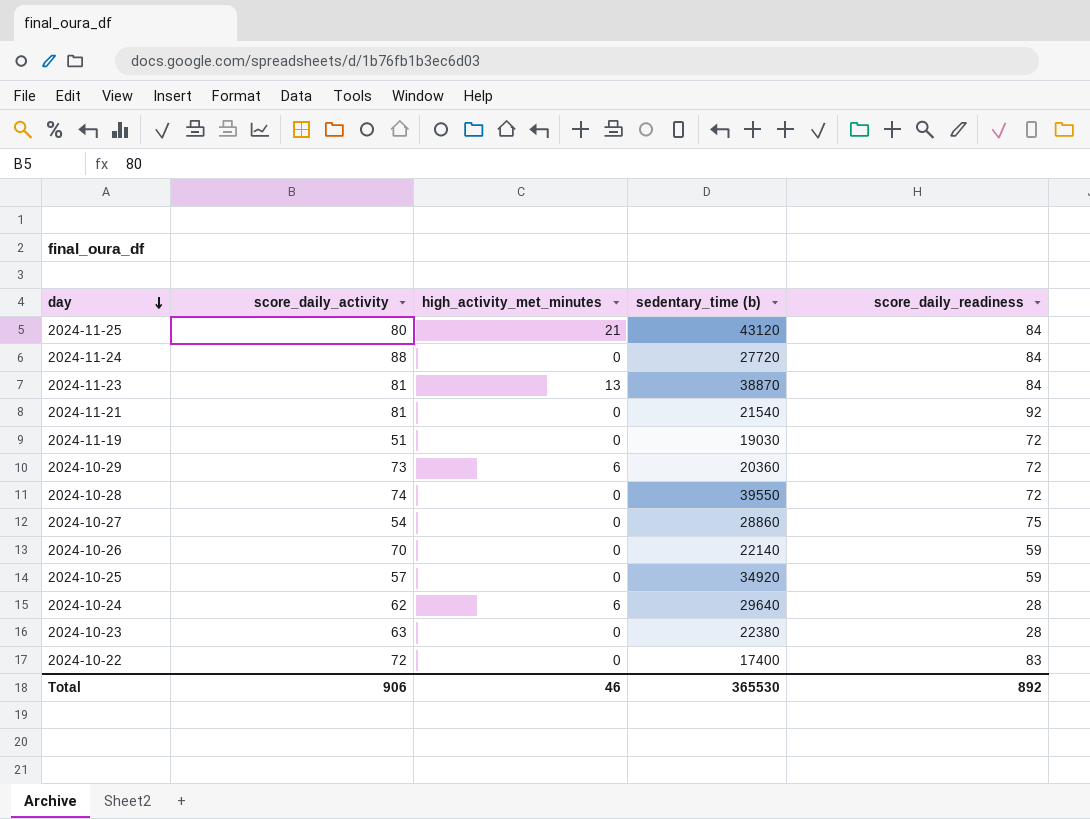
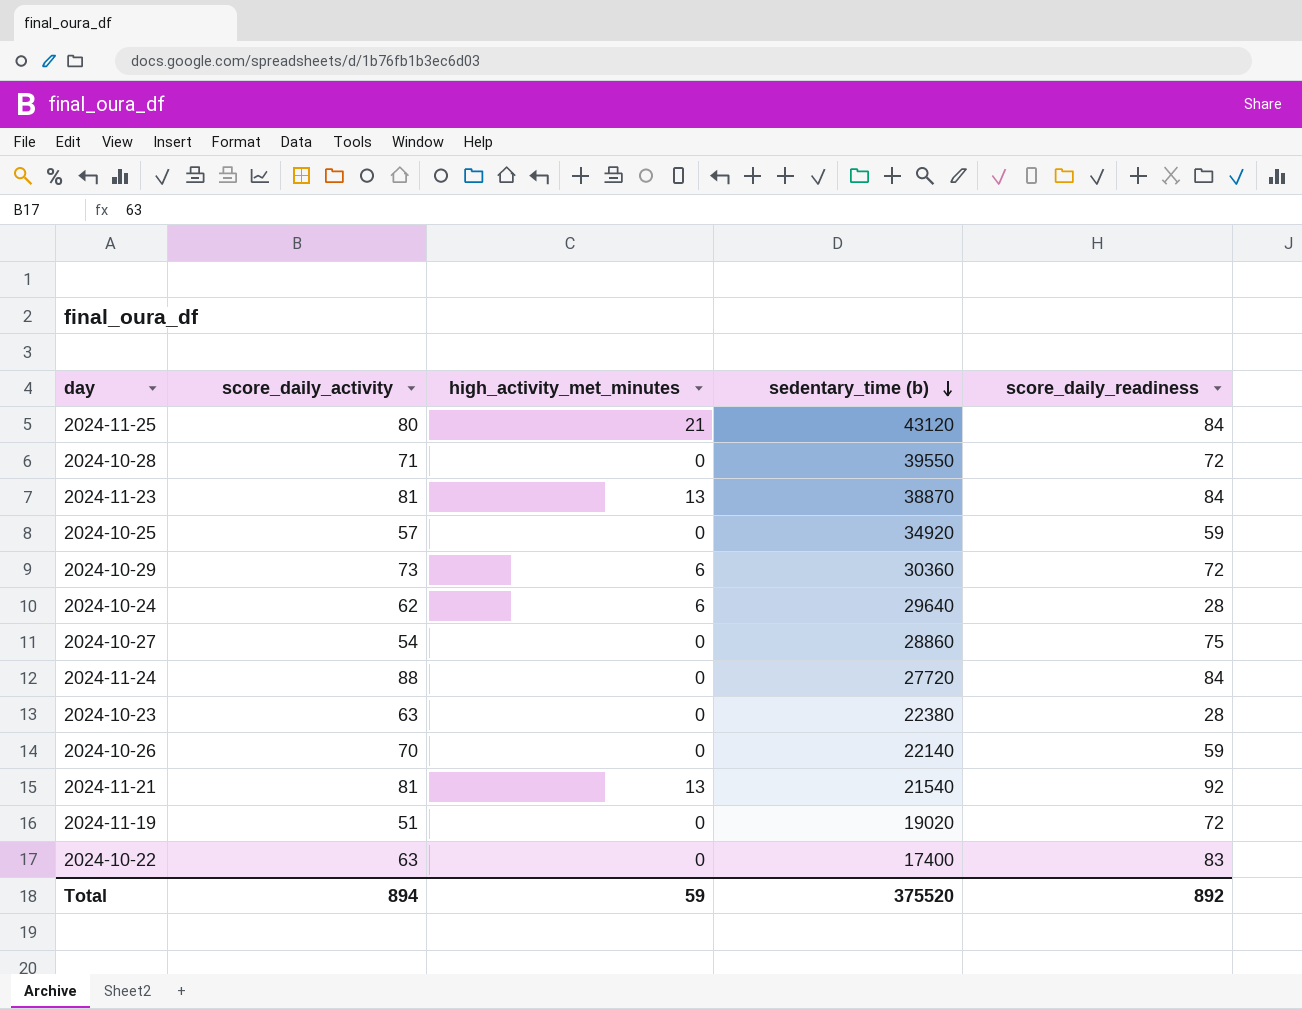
row order: day descending -> sedentary_time (b) descending
2024-10-28 | score_daily_activity: 74 -> 71
2024-10-29 | sedentary_time (b): 20360 -> 30360
2024-11-21 | high_activity_met_minutes: 0 -> 13
2024-11-19 | sedentary_time (b): 19030 -> 19020
2024-10-22 | score_daily_activity: 72 -> 63
Total | score_daily_activity: 906 -> 894
Total | high_activity_met_minutes: 46 -> 59
Total | sedentary_time (b): 365530 -> 375520

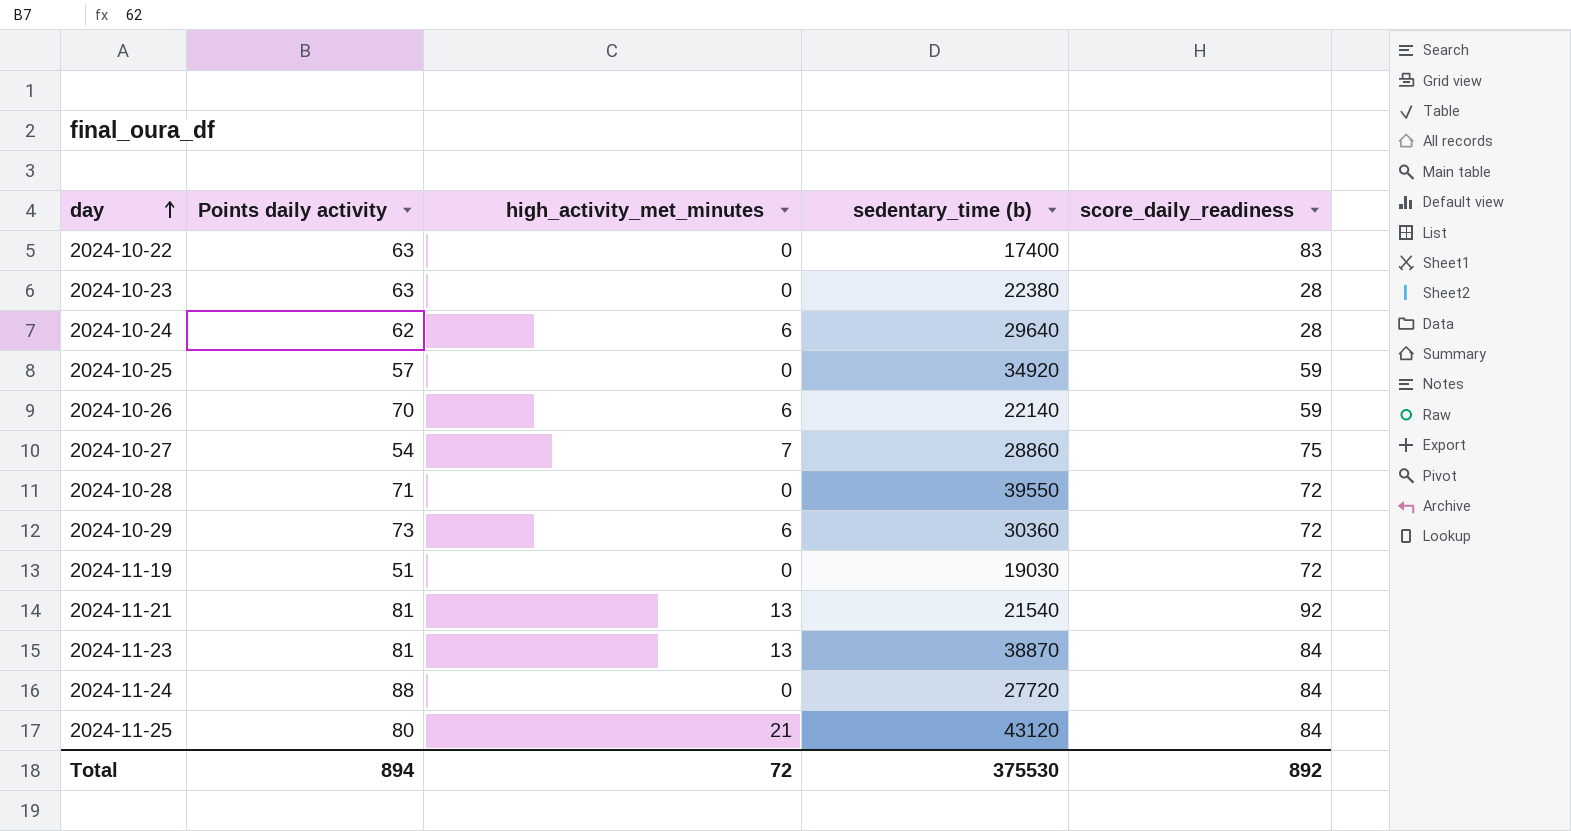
row order: sedentary_time (b) descending -> day ascending
column name: score_daily_activity -> Points daily activity
2024-10-26 | high_activity_met_minutes: 0 -> 6
2024-10-27 | high_activity_met_minutes: 0 -> 7
2024-11-19 | sedentary_time (b): 19020 -> 19030
Total | high_activity_met_minutes: 59 -> 72
Total | sedentary_time (b): 375520 -> 375530

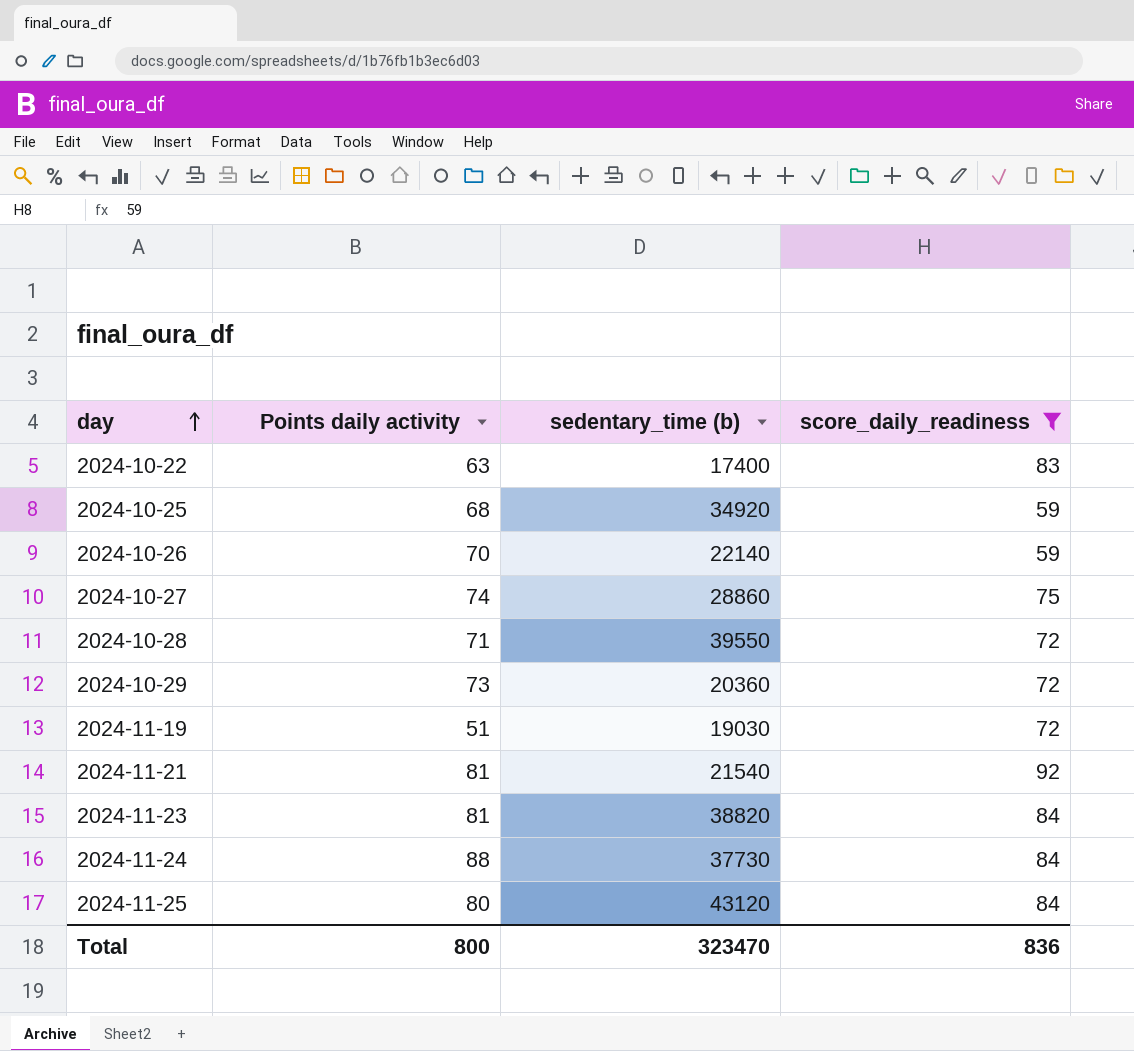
filter: none -> score_daily_readiness != 28
column high_activity_met_minutes | position: 3 -> none
2024-10-25 | Points daily activity: 57 -> 68
2024-10-27 | Points daily activity: 54 -> 74
2024-10-29 | sedentary_time (b): 30360 -> 20360
2024-11-23 | sedentary_time (b): 38870 -> 38820
2024-11-24 | sedentary_time (b): 27720 -> 37730
Total | Points daily activity: 894 -> 800
Total | sedentary_time (b): 375530 -> 323470
Total | score_daily_readiness: 892 -> 836

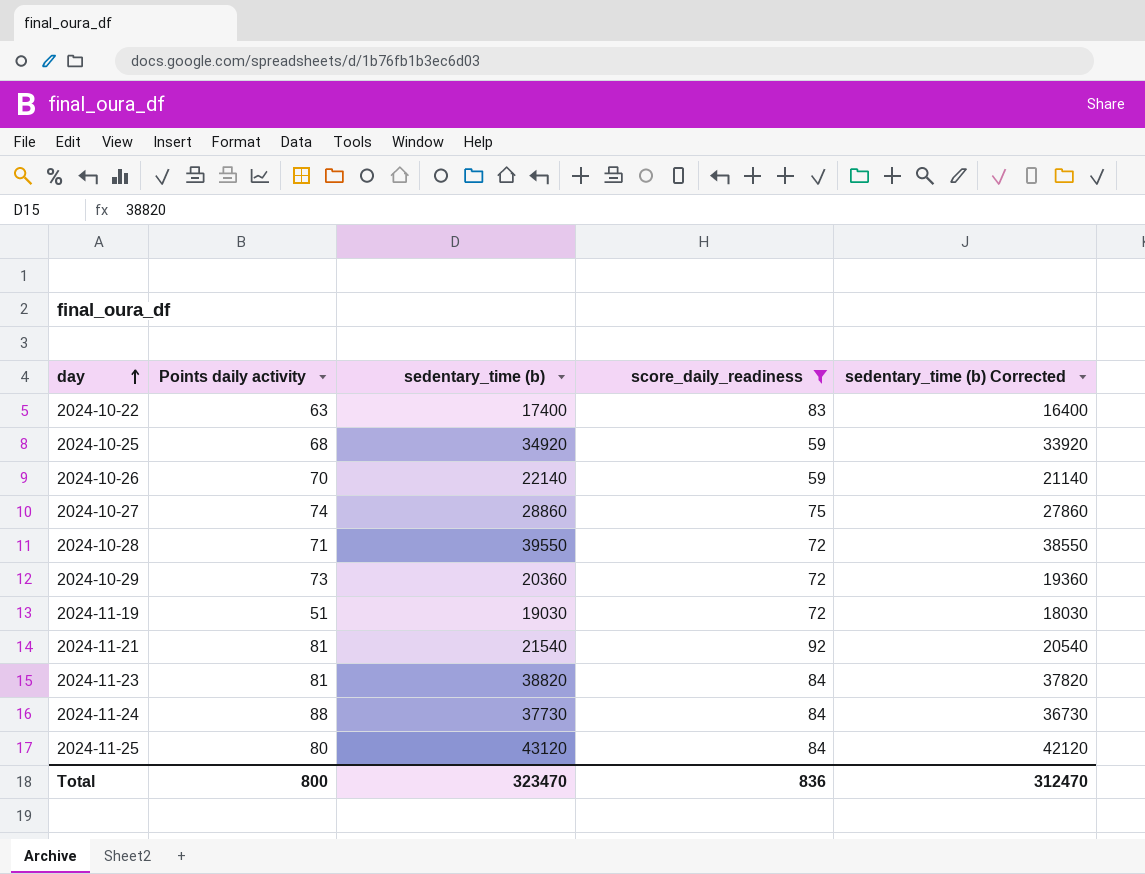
column sedentary_time (b) Corrected | formula: none -> [sedentary_time (b)] - 1000

